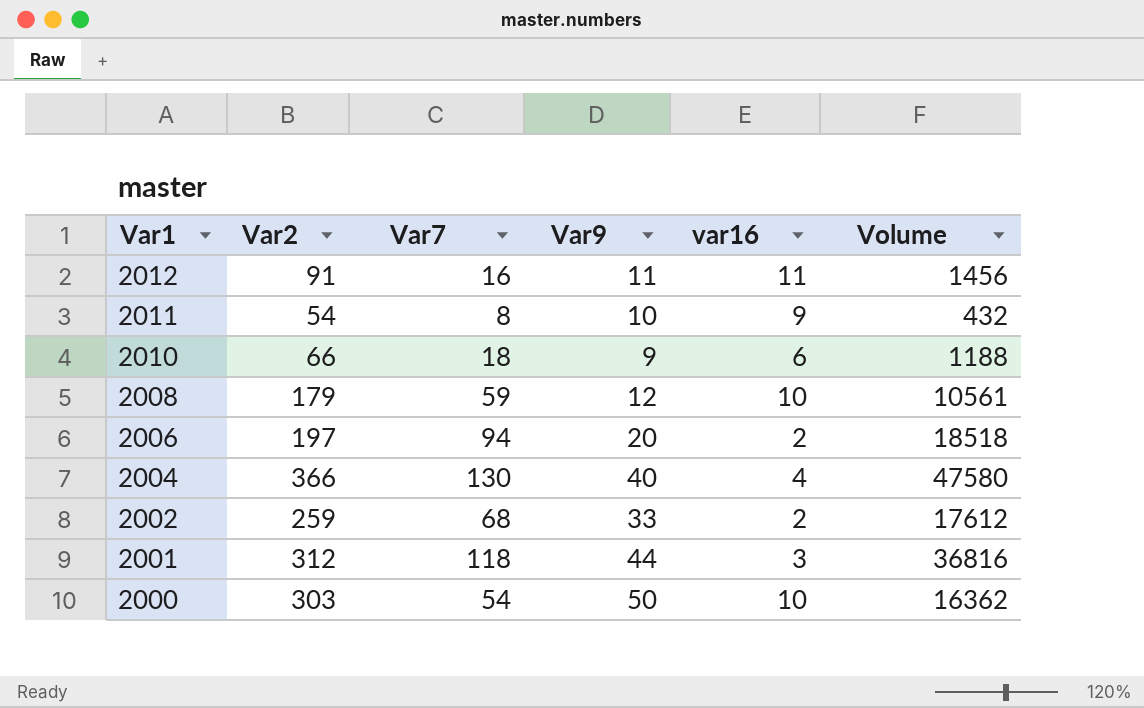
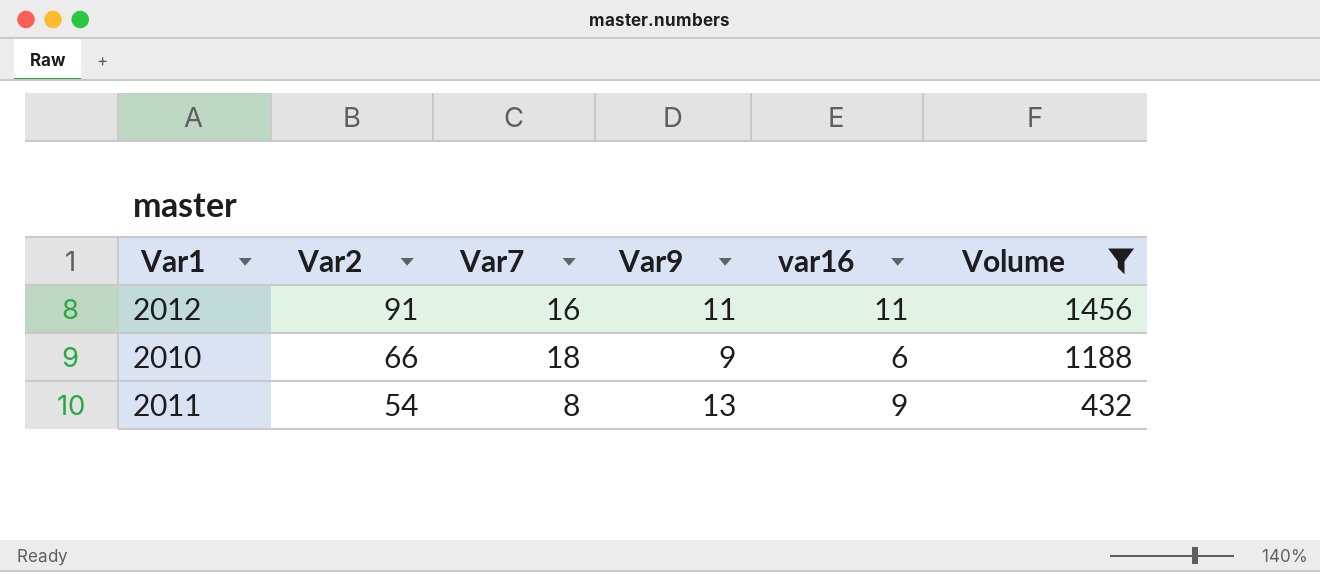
filter: none -> Volume <= 1456
row order: Var1 descending -> Var2 descending
2011 | Var9: 10 -> 13

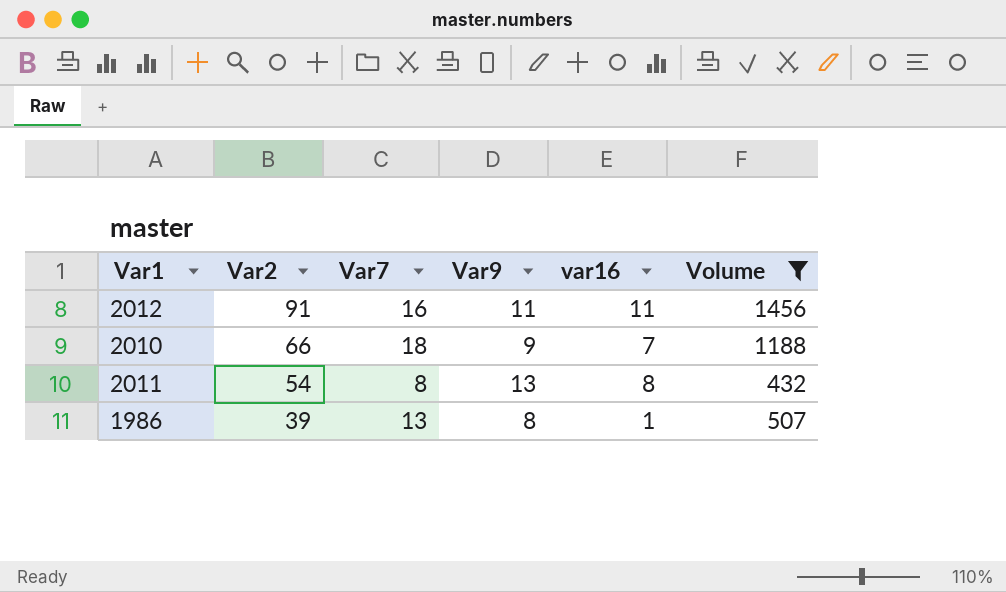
2010 | var16: 6 -> 7
2011 | var16: 9 -> 8
row 1986: none -> 39 | 13 | 8 | 1 | 507

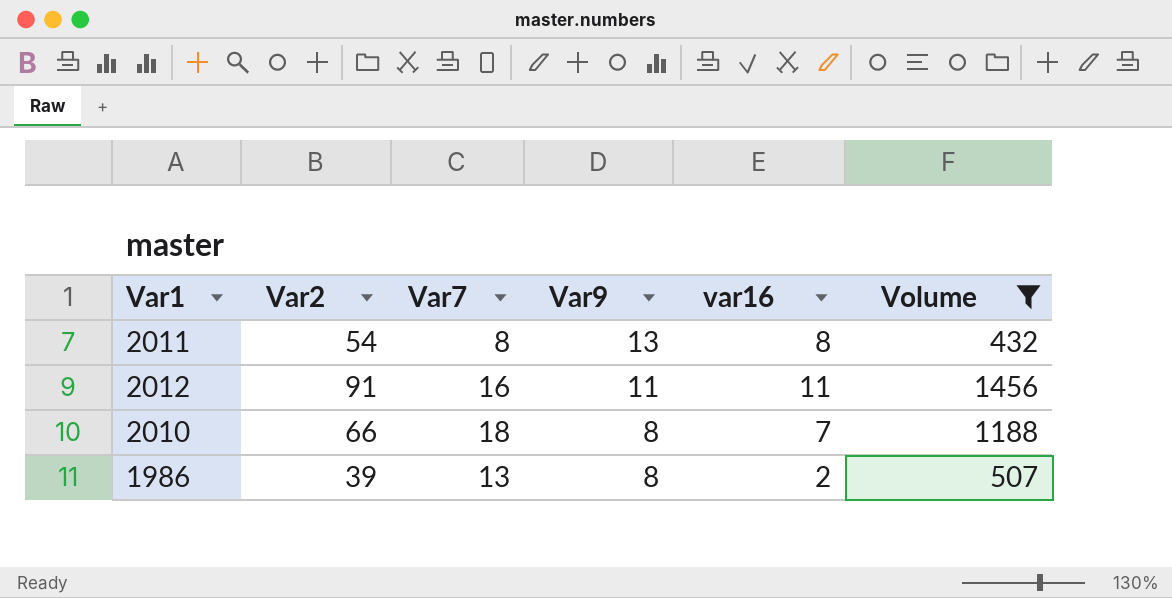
row order: Var2 descending -> Var9 descending
2010 | Var9: 9 -> 8
1986 | var16: 1 -> 2

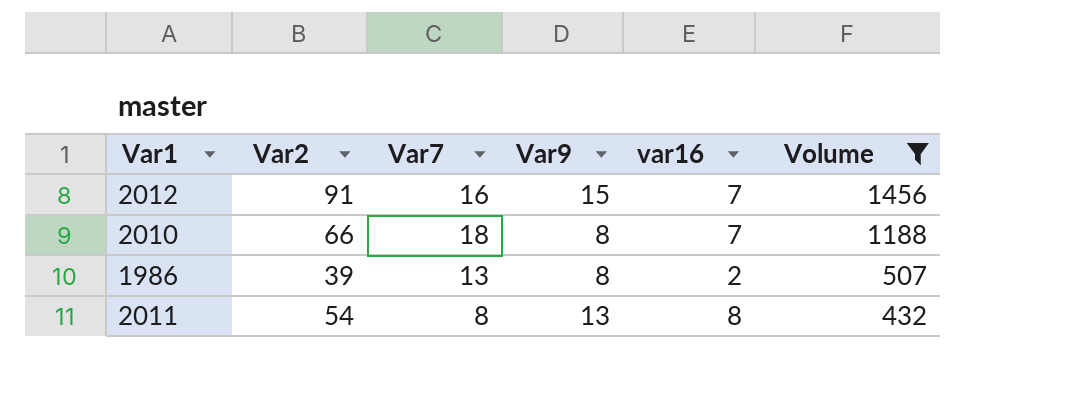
row order: Var9 descending -> Volume descending
2012 | Var9: 11 -> 15
2012 | var16: 11 -> 7

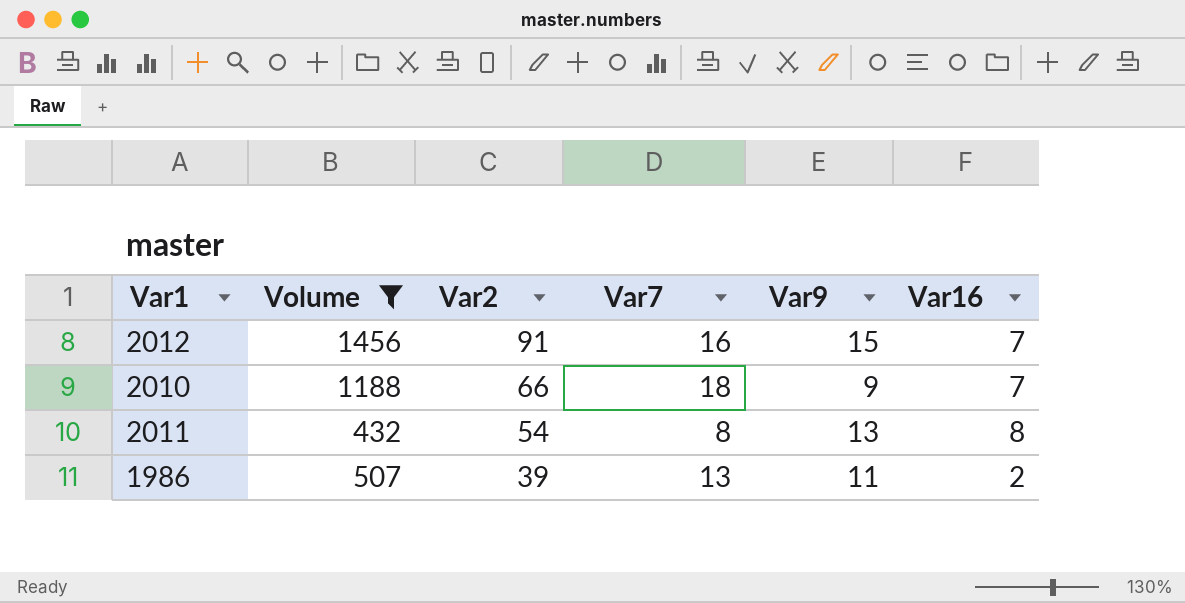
row order: Volume descending -> Var2 descending
column Volume | position: 6 -> 2
column name: var16 -> Var16
2010 | Var9: 8 -> 9
1986 | Var9: 8 -> 11

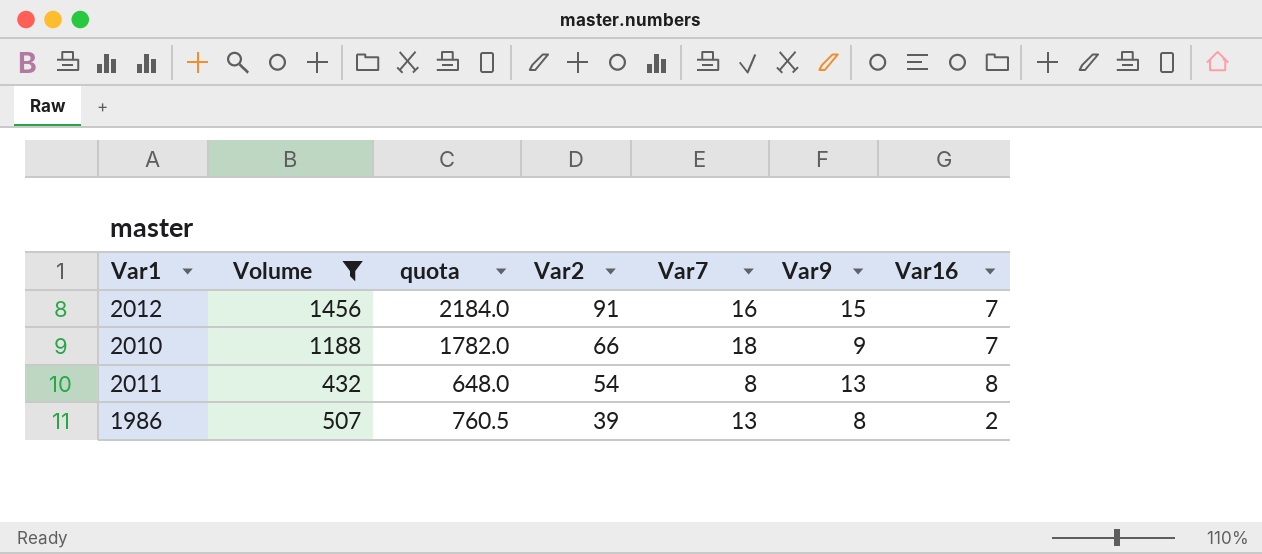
column quota | formula: none -> [Volume] * 1.5
1986 | Var9: 11 -> 8

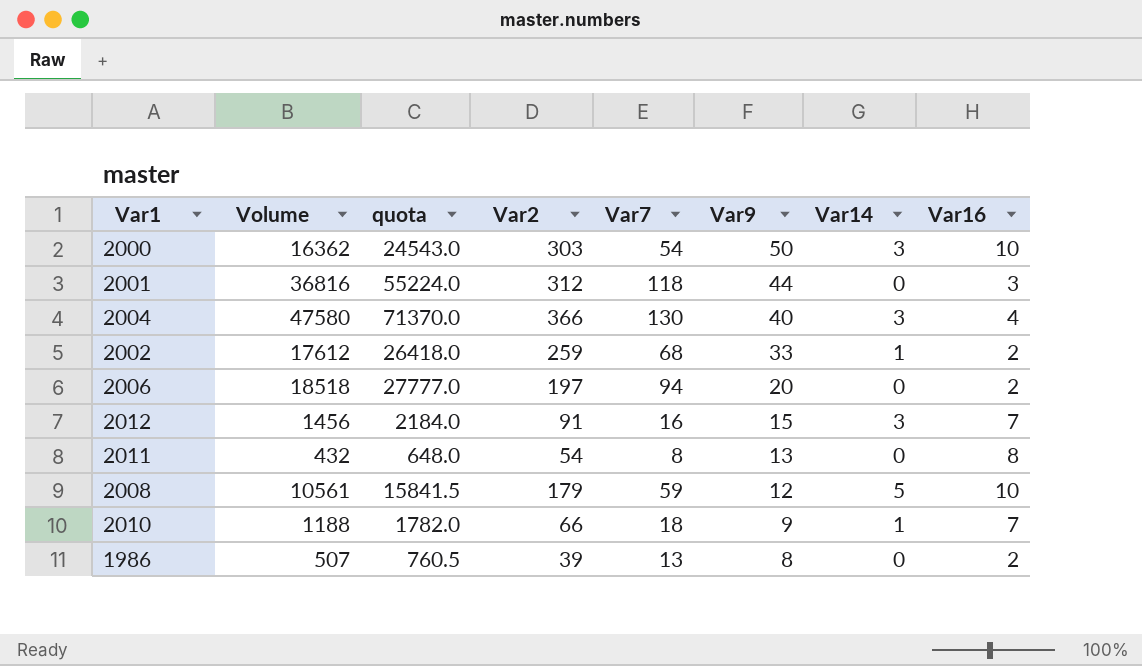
filter: Volume <= 1456 -> none
row order: Var2 descending -> Var9 descending
column Var14 | position: none -> 7

